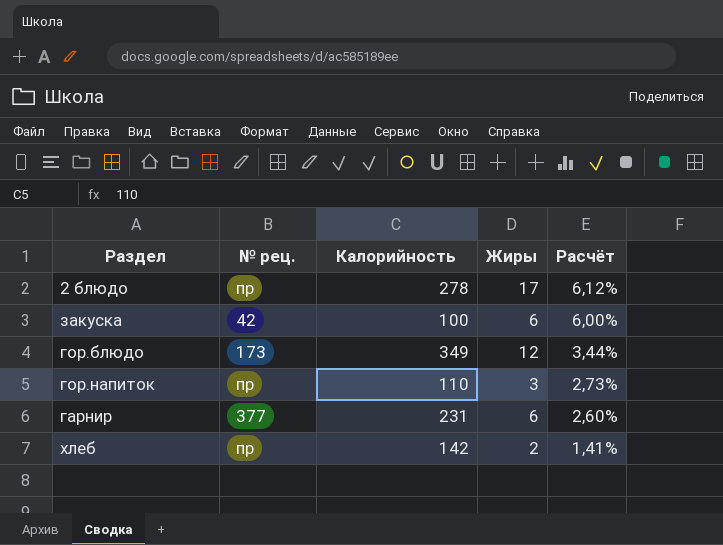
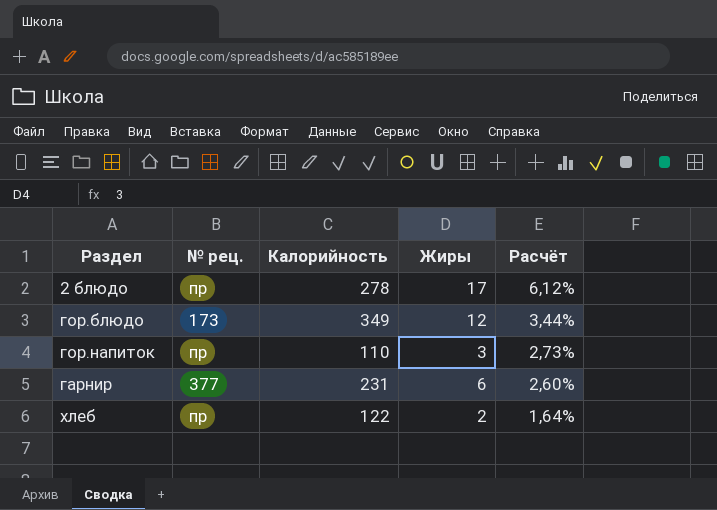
row закуска: 42 | 100 | 6 | 6,00% -> none
хлеб | Калорийность: 142 -> 122
хлеб | Расчёт: 1,41% -> 1,64%

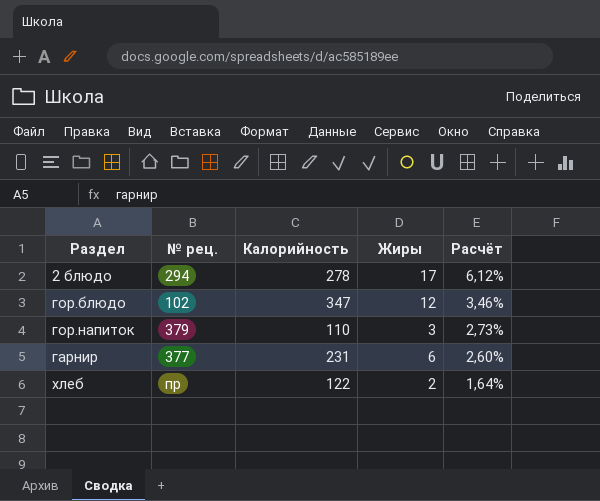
2 блюдо | № рец.: пр -> 294
гор.блюдо | № рец.: 173 -> 102
гор.блюдо | Калорийность: 349 -> 347
гор.блюдо | Расчёт: 3,44% -> 3,46%
гор.напиток | № рец.: пр -> 379

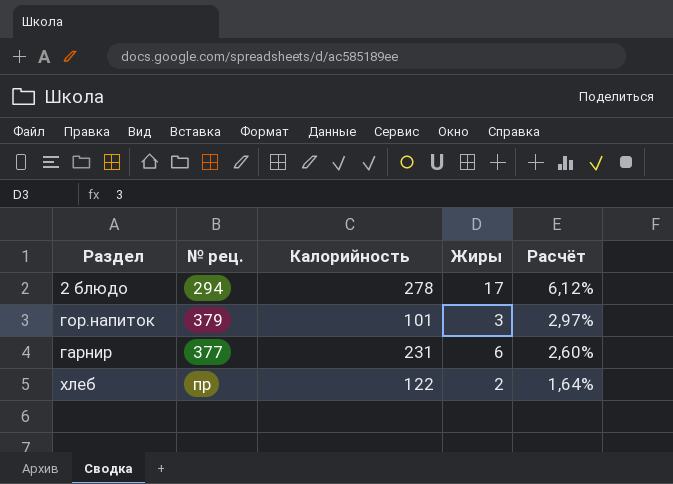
row гор.блюдо: 102 | 347 | 12 | 3,46% -> none
гор.напиток | Калорийность: 110 -> 101
гор.напиток | Расчёт: 2,73% -> 2,97%

